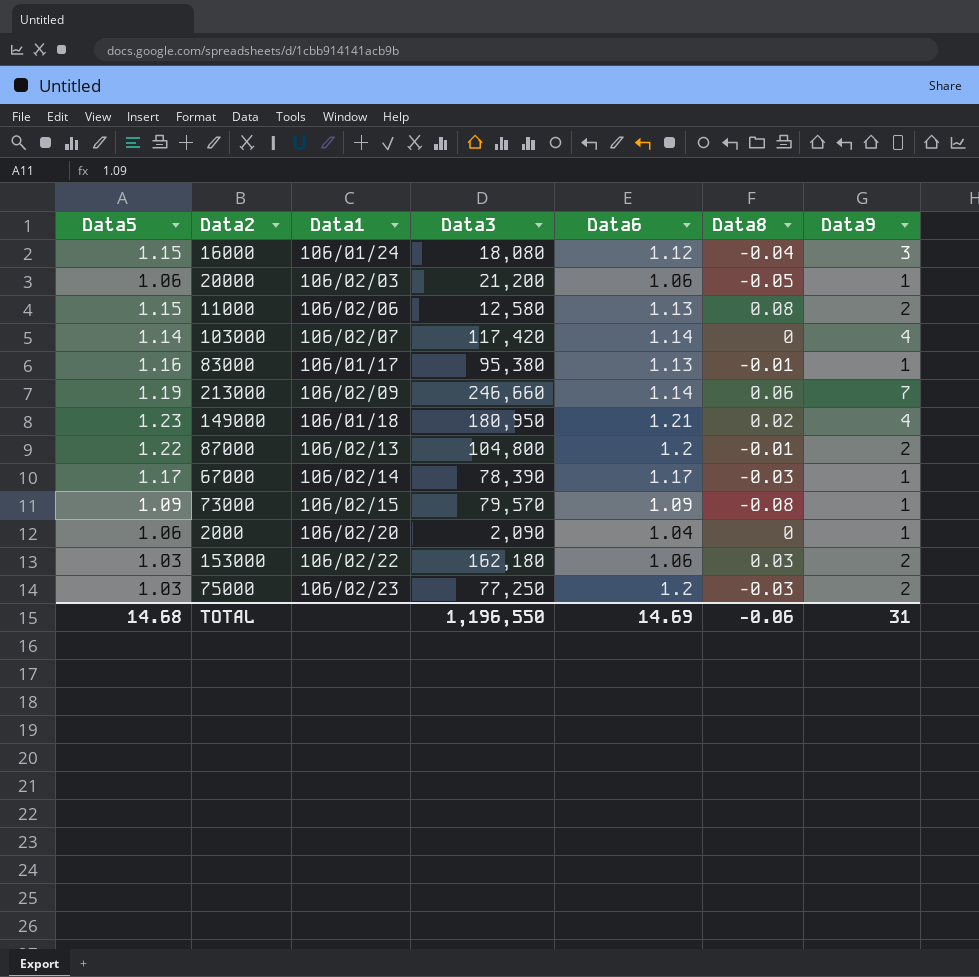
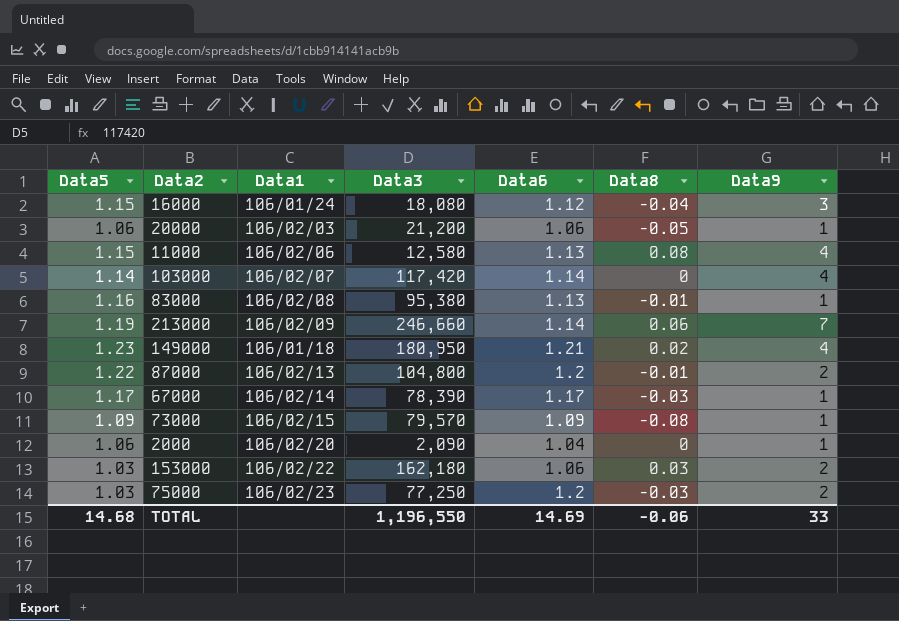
11000 | Data9: 2 -> 4
83000 | Data1: 106/01/17 -> 106/02/08
TOTAL | Data9: 31 -> 33

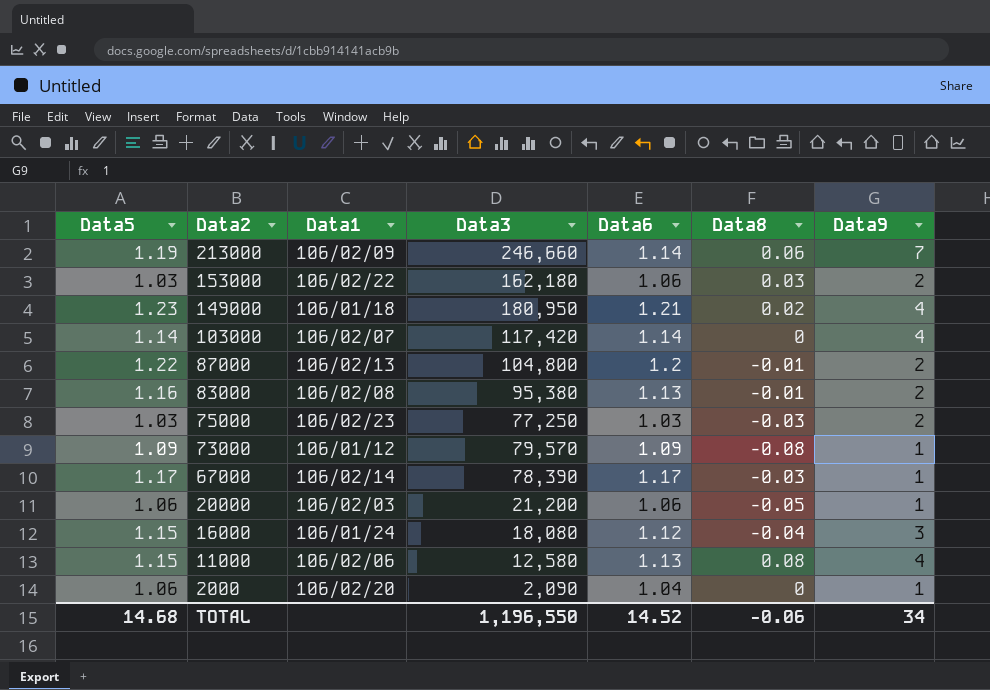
row order: none -> Data2 descending
83000 | Data9: 1 -> 2
75000 | Data6: 1.2 -> 1.03
73000 | Data1: 106/02/15 -> 106/01/12
TOTAL | Data6: 14.69 -> 14.52
TOTAL | Data9: 33 -> 34

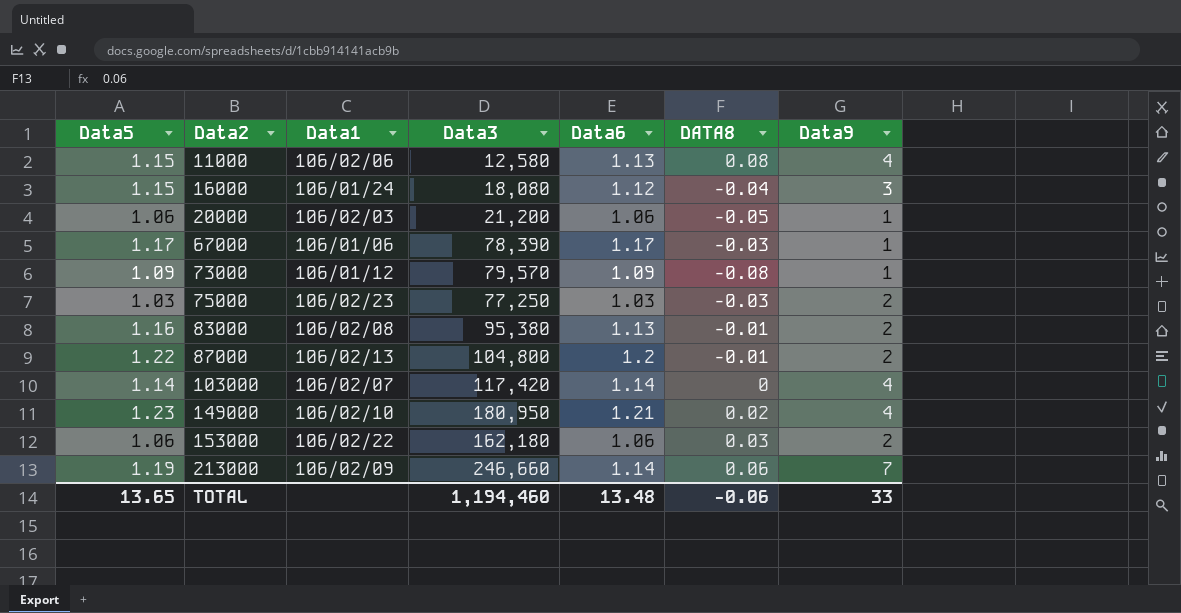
row order: Data2 descending -> Data2 ascending
column name: Data8 -> DATA8
row 2000: 1.06 | 106/02/20 | 2,090 | 1.04 | 0 | 1 -> none
67000 | Data1: 106/02/14 -> 106/01/06
149000 | Data1: 106/01/18 -> 106/02/10
153000 | Data5: 1.03 -> 1.06
TOTAL | Data5: 14.68 -> 13.65
TOTAL | Data3: 1,196,550 -> 1,194,460
TOTAL | Data6: 14.52 -> 13.48
TOTAL | Data9: 34 -> 33

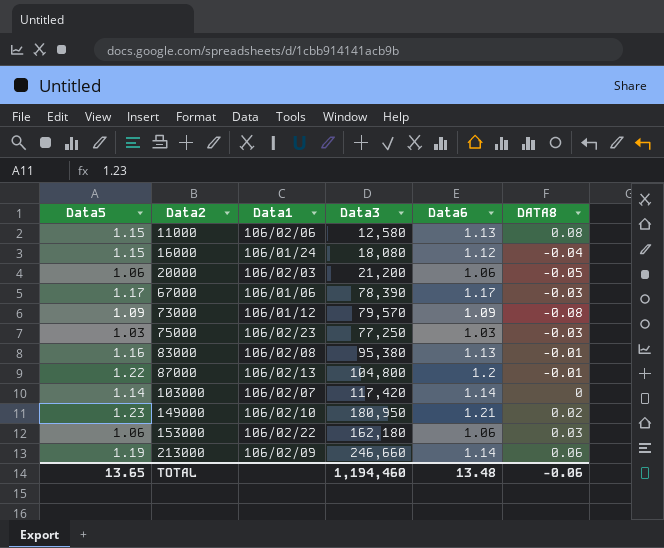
column Data9 | position: 7 -> none

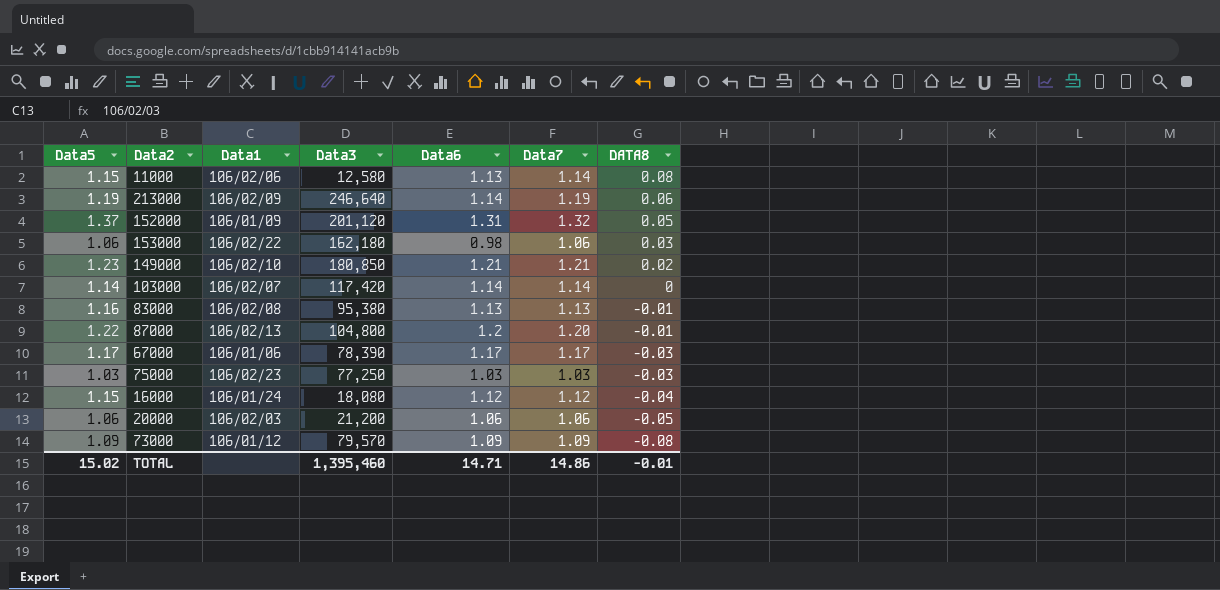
row order: Data2 ascending -> DATA8 descending
column Data7 | position: none -> 6
213000 | Data3: 246,660 -> 246,640
row 152000: none -> 1.37 | 106/01/09 | 201,120 | 1.31 | 1.32 | 0.05
153000 | Data6: 1.06 -> 0.98
149000 | Data3: 180,950 -> 180,850
TOTAL | Data5: 13.65 -> 15.02
TOTAL | Data3: 1,194,460 -> 1,395,460
TOTAL | Data6: 13.48 -> 14.71
TOTAL | DATA8: -0.06 -> -0.01

